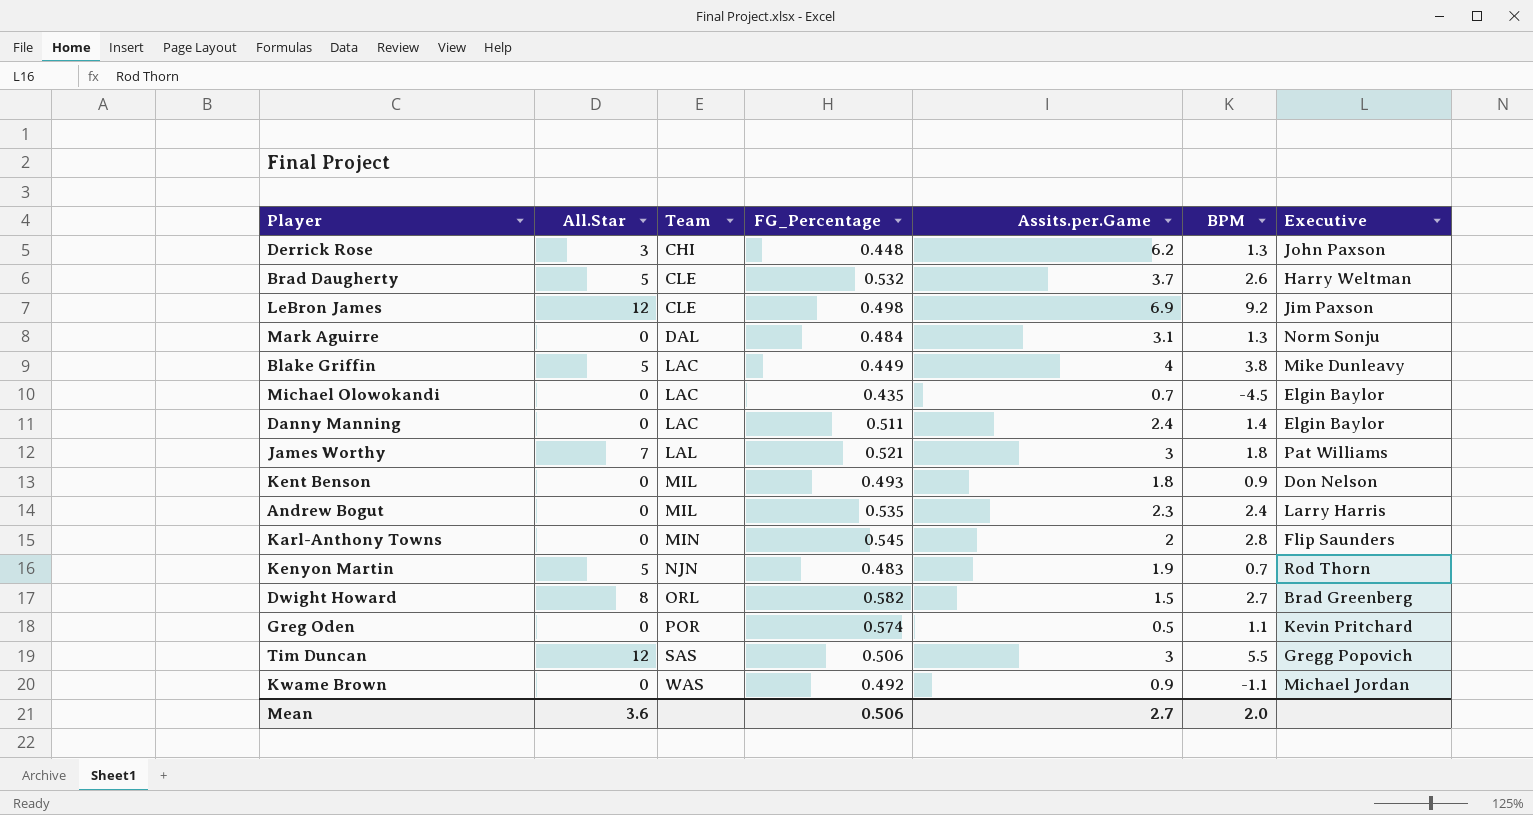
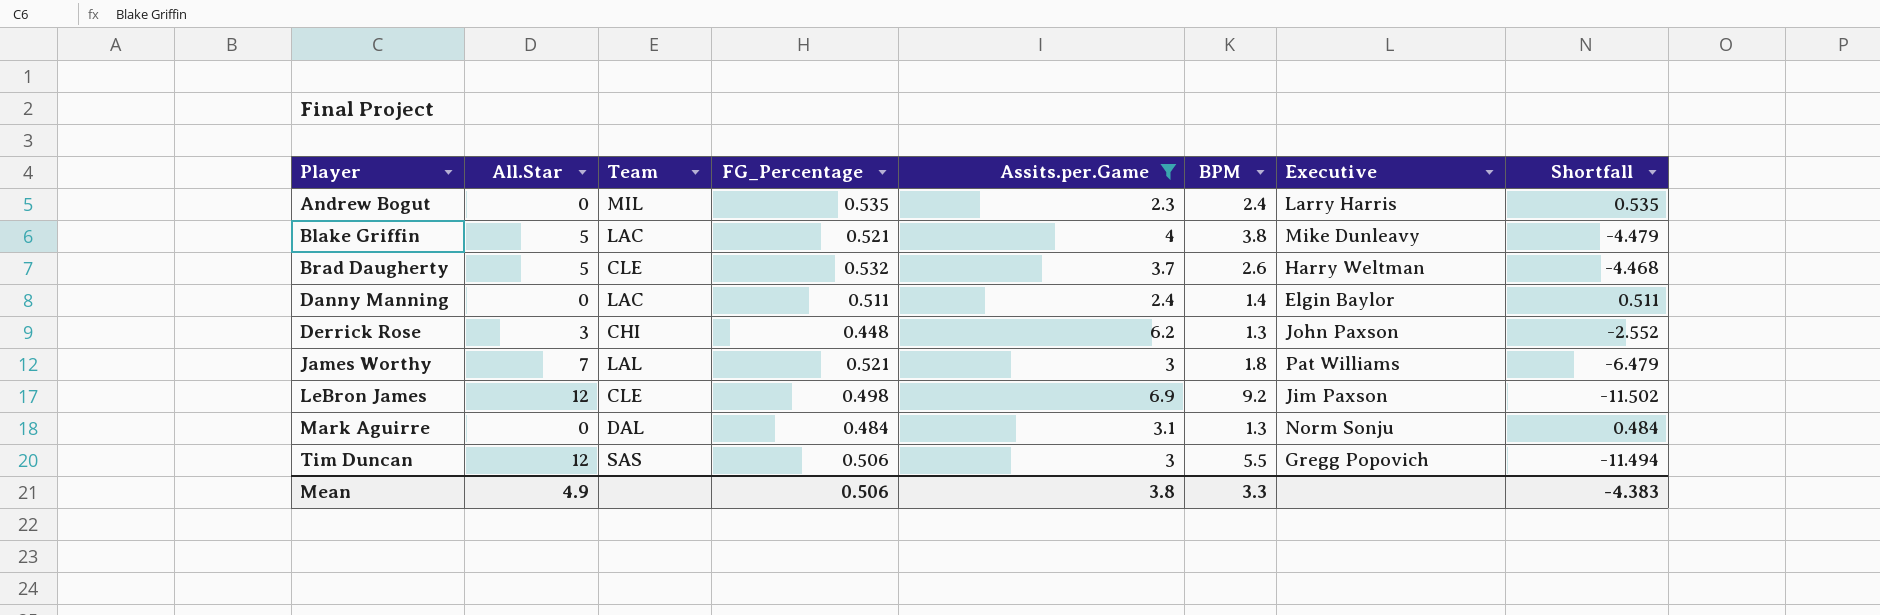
filter: none -> Assits.per.Game >= 2.3
row order: Team ascending -> Player ascending
column Shortfall | formula: none -> [FG_Percentage] - [All.Star]
Blake Griffin | FG_Percentage: 0.449 -> 0.521
Mean | All.Star: 3.6 -> 4.9
Mean | Assits.per.Game: 2.7 -> 3.8
Mean | BPM: 2.0 -> 3.3

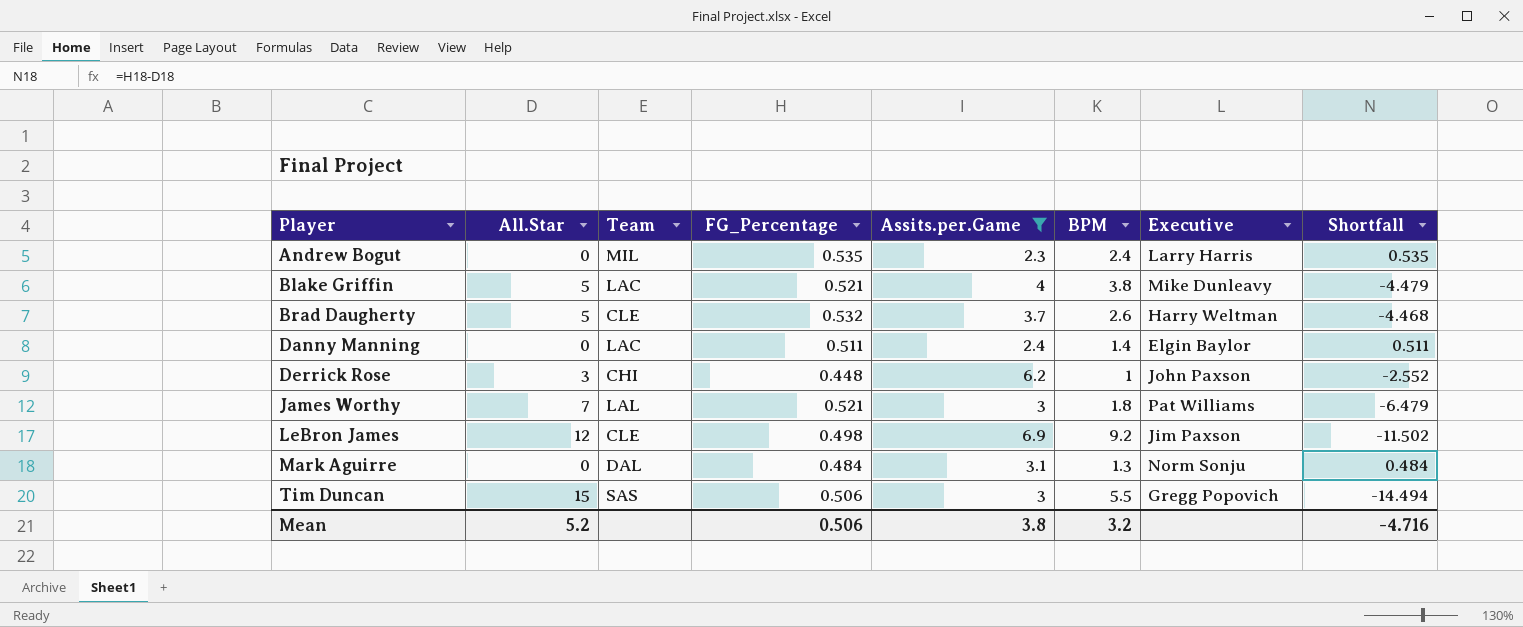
Derrick Rose | BPM: 1.3 -> 1
Tim Duncan | All.Star: 12 -> 15
Tim Duncan | Shortfall: -11.494 -> -14.494
Mean | All.Star: 4.9 -> 5.2
Mean | BPM: 3.3 -> 3.2
Mean | Shortfall: -4.383 -> -4.716

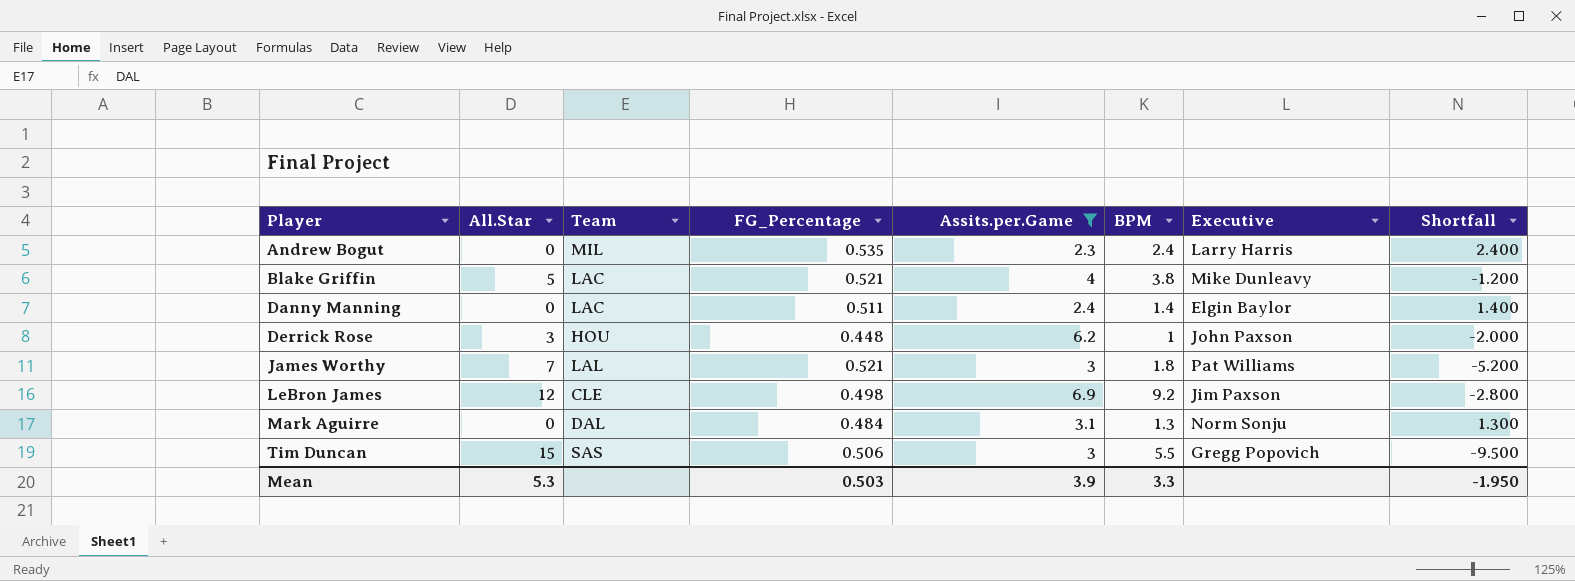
column Shortfall | formula: [FG_Percentage] - [All.Star] -> [BPM] - [All.Star]
row Brad Daugherty: 5 | CLE | 0.532 | 3.7 | 2.6 | Harry Weltman | -4.468 -> none
Derrick Rose | Team: CHI -> HOU
Mean | All.Star: 5.2 -> 5.3
Mean | FG_Percentage: 0.506 -> 0.503
Mean | Assits.per.Game: 3.8 -> 3.9
Mean | BPM: 3.2 -> 3.3
Mean | Shortfall: -4.716 -> -1.950

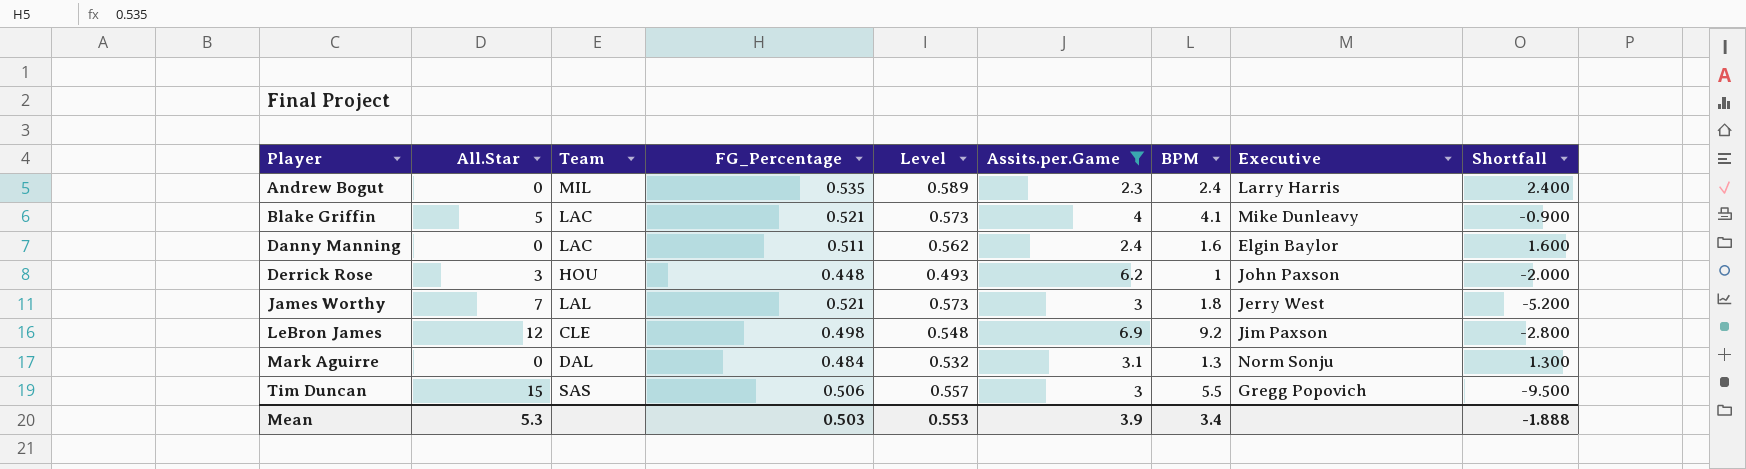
column Level | formula: none -> [FG_Percentage] * 1.1
Blake Griffin | BPM: 3.8 -> 4.1
Blake Griffin | Shortfall: -1.200 -> -0.900
Danny Manning | BPM: 1.4 -> 1.6
Danny Manning | Shortfall: 1.400 -> 1.600
James Worthy | Executive: Pat Williams -> Jerry West
Mean | BPM: 3.3 -> 3.4
Mean | Shortfall: -1.950 -> -1.888

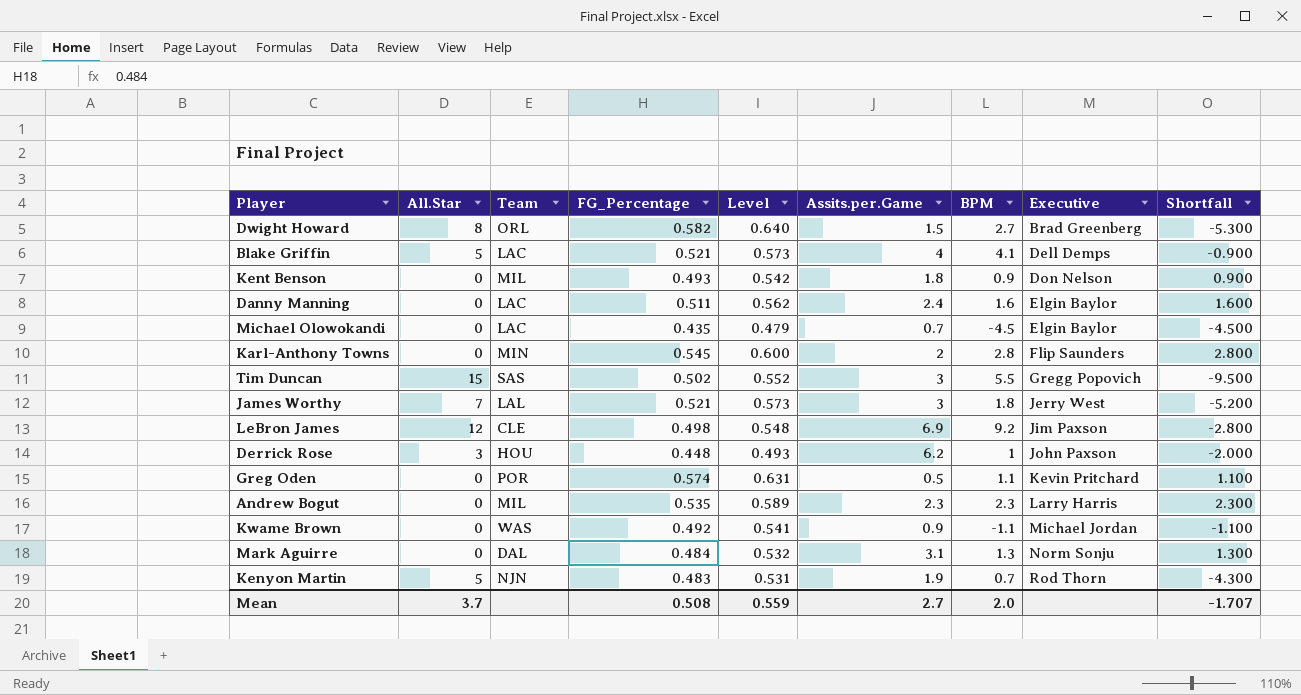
filter: Assits.per.Game >= 2.3 -> none
row order: Player ascending -> Executive ascending
Blake Griffin | Executive: Mike Dunleavy -> Dell Demps
Tim Duncan | FG_Percentage: 0.506 -> 0.502
Tim Duncan | Level: 0.557 -> 0.552
Andrew Bogut | BPM: 2.4 -> 2.3
Andrew Bogut | Shortfall: 2.400 -> 2.300
Mean | All.Star: 5.3 -> 3.7
Mean | FG_Percentage: 0.503 -> 0.508
Mean | Level: 0.553 -> 0.559
Mean | Assits.per.Game: 3.9 -> 2.7
Mean | BPM: 3.4 -> 2.0
Mean | Shortfall: -1.888 -> -1.707

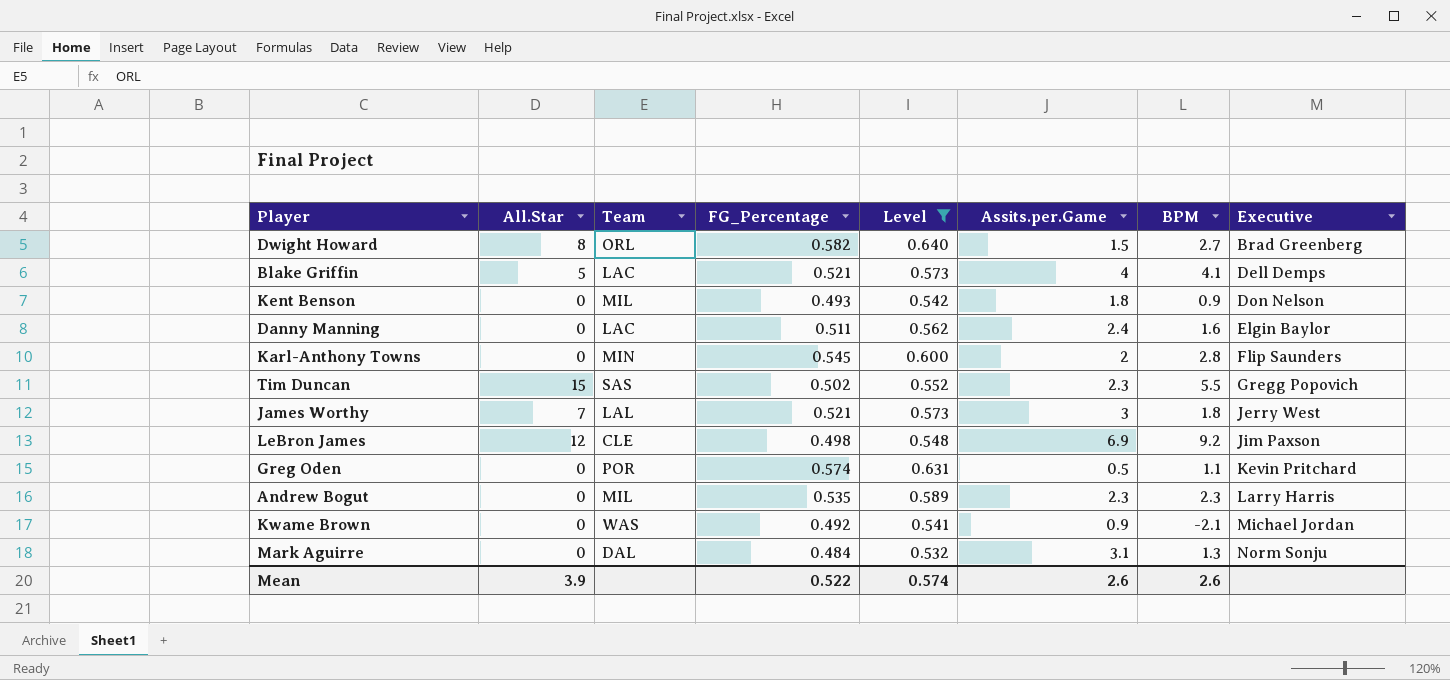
filter: none -> Level >= 0.532
column Shortfall | formula: [BPM] - [All.Star] -> none
Tim Duncan | Assits.per.Game: 3 -> 2.3
Kwame Brown | BPM: -1.1 -> -2.1
Mean | All.Star: 3.7 -> 3.9
Mean | FG_Percentage: 0.508 -> 0.522
Mean | Level: 0.559 -> 0.574
Mean | Assits.per.Game: 2.7 -> 2.6
Mean | BPM: 2.0 -> 2.6

